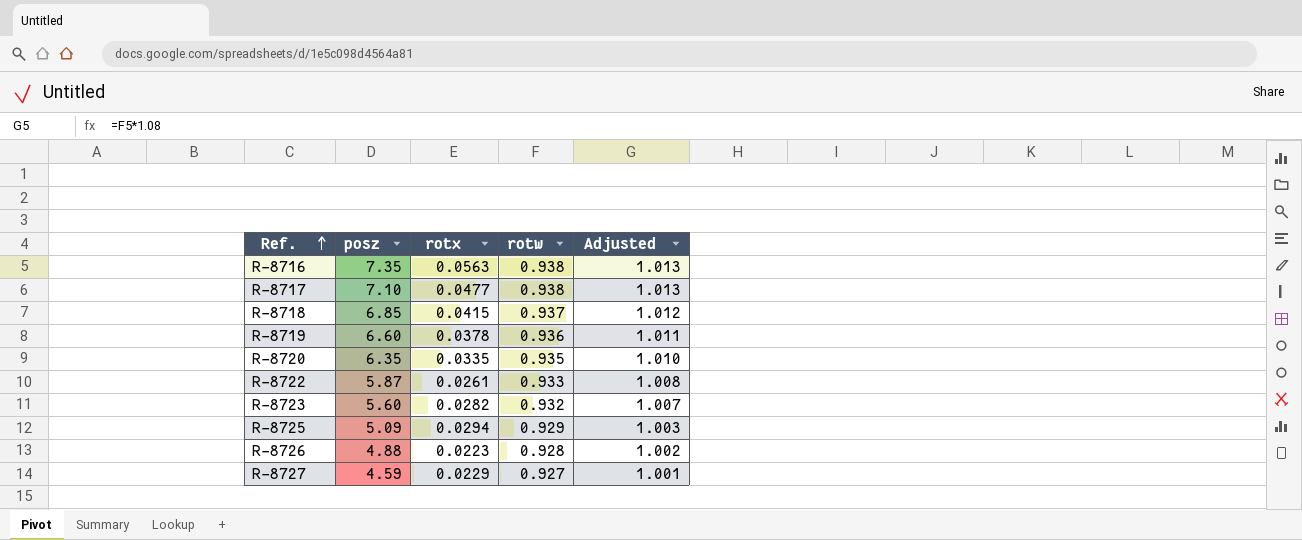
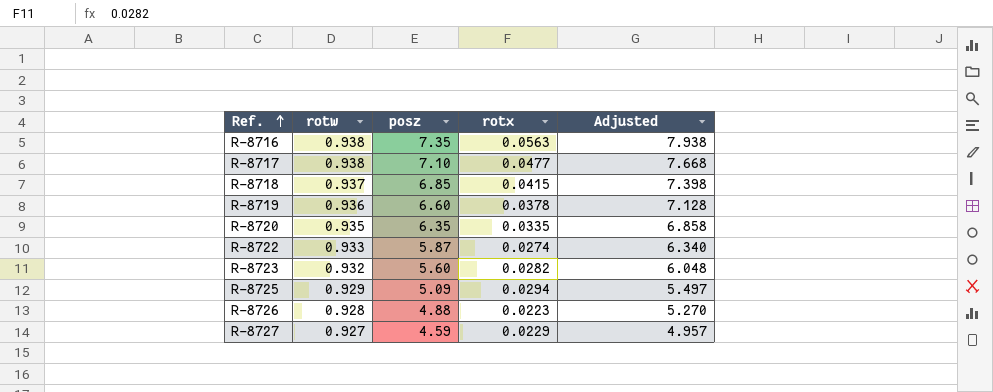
column rotw | position: 4 -> 2
column Adjusted | formula: [rotw] * 1.08 -> [posz] * 1.08
R-8722 | rotx: 0.0261 -> 0.0274

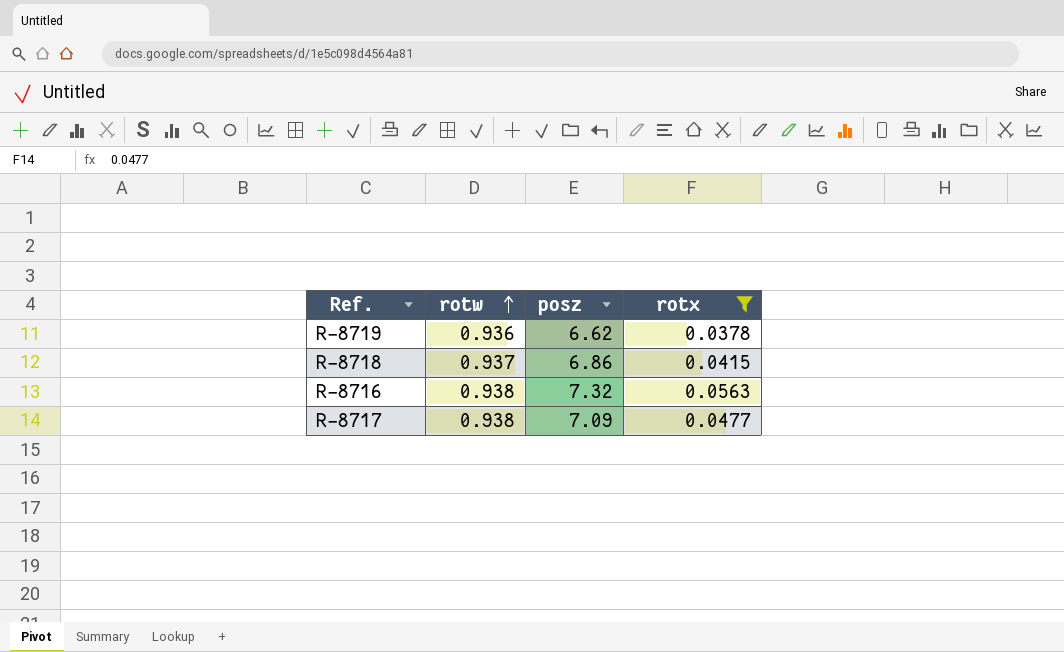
filter: none -> rotx >= 0.0378
row order: Ref. ascending -> rotw ascending
column Adjusted | formula: [posz] * 1.08 -> none
R-8719 | posz: 6.60 -> 6.62
R-8718 | posz: 6.85 -> 6.86
R-8716 | posz: 7.35 -> 7.32
R-8717 | posz: 7.10 -> 7.09

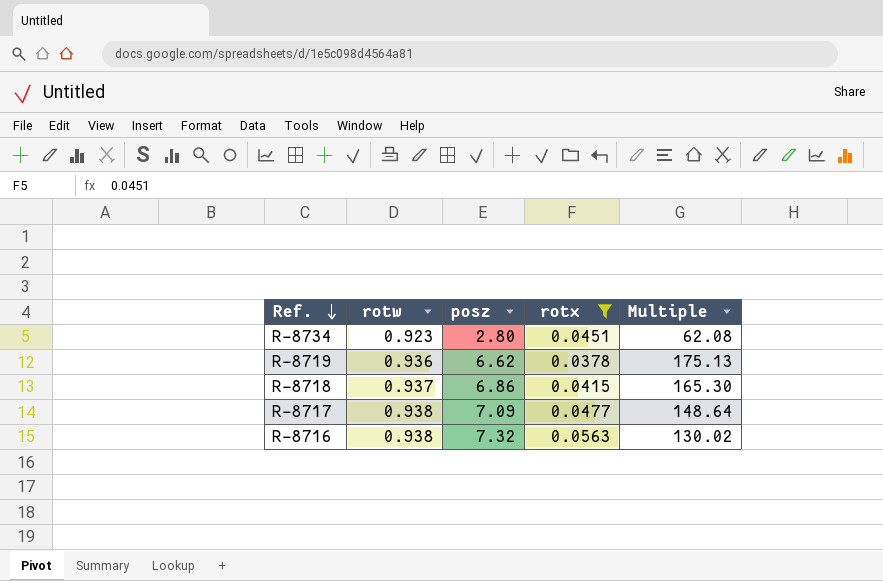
row order: rotw ascending -> Ref. descending
column Multiple | formula: none -> [posz] / [rotx]
row R-8734: none -> 0.923 | 2.80 | 0.0451 | 62.08

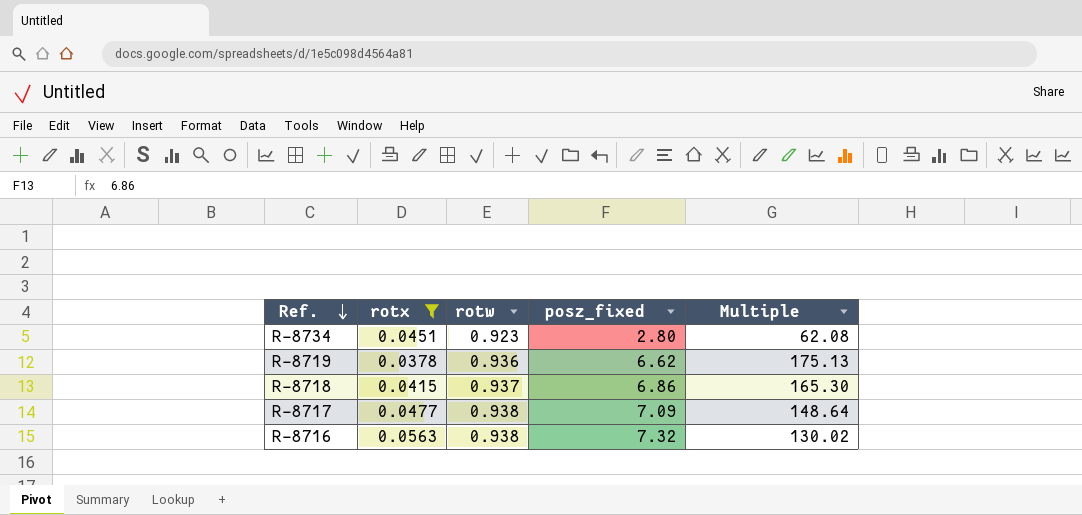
column rotx | position: 4 -> 2
column name: posz -> posz_fixed

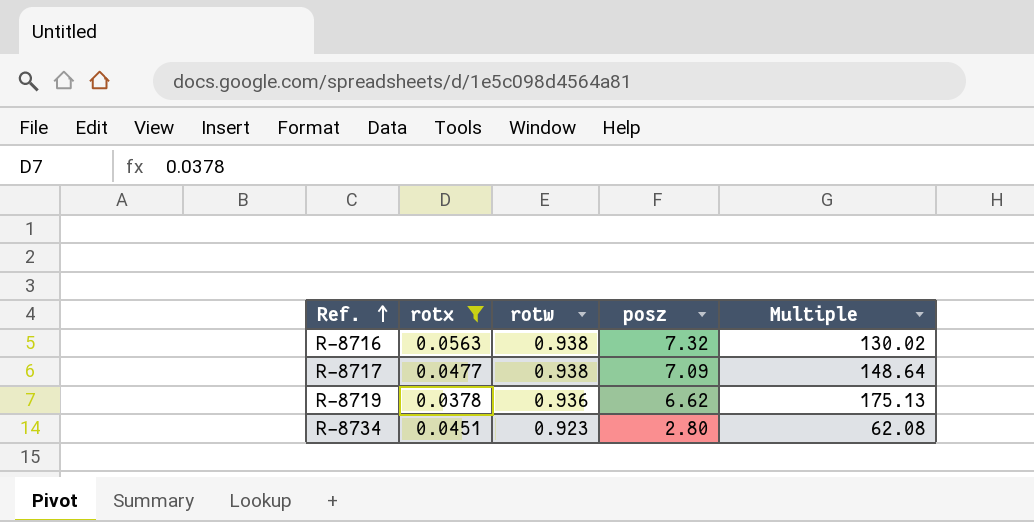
row order: Ref. descending -> Ref. ascending
column name: posz_fixed -> posz
row R-8718: 0.0415 | 0.937 | 6.86 | 165.30 -> none

